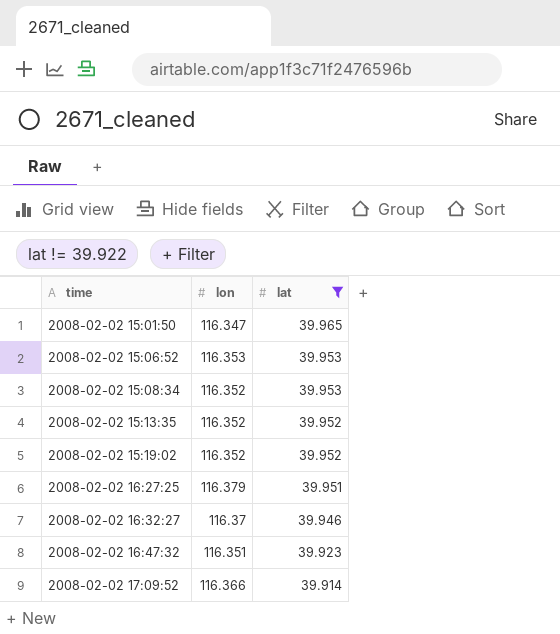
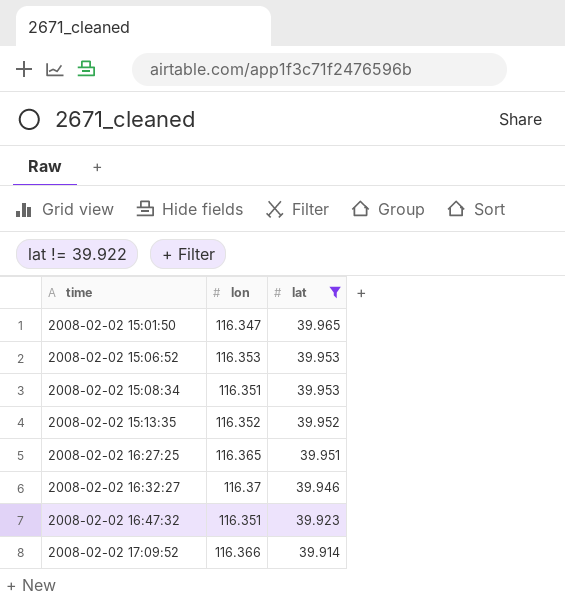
row 2008-02-02 15:19:02: 116.352 | 39.952 -> none
2008-02-02 15:08:34 | lon: 116.352 -> 116.351
2008-02-02 16:27:25 | lon: 116.379 -> 116.365

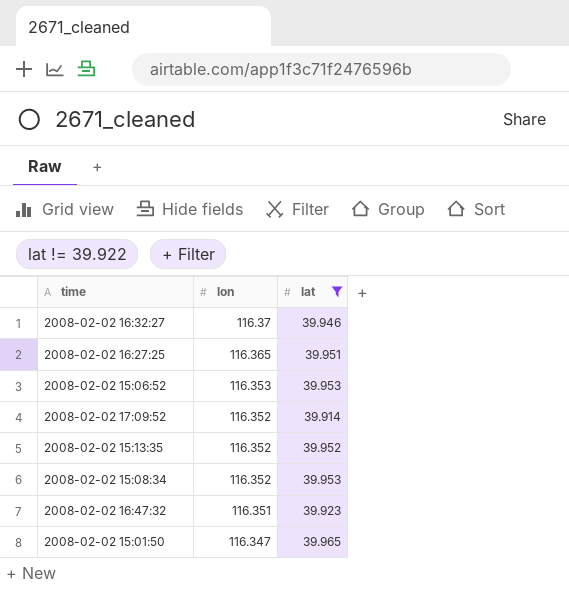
row order: time ascending -> lon descending
2008-02-02 17:09:52 | lon: 116.366 -> 116.352
2008-02-02 15:08:34 | lon: 116.351 -> 116.352

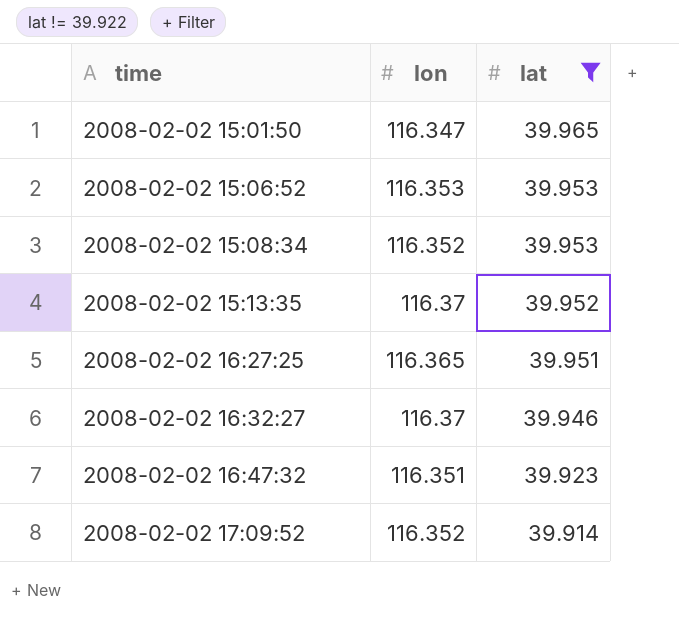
row order: lon descending -> time ascending
2008-02-02 15:13:35 | lon: 116.352 -> 116.37

